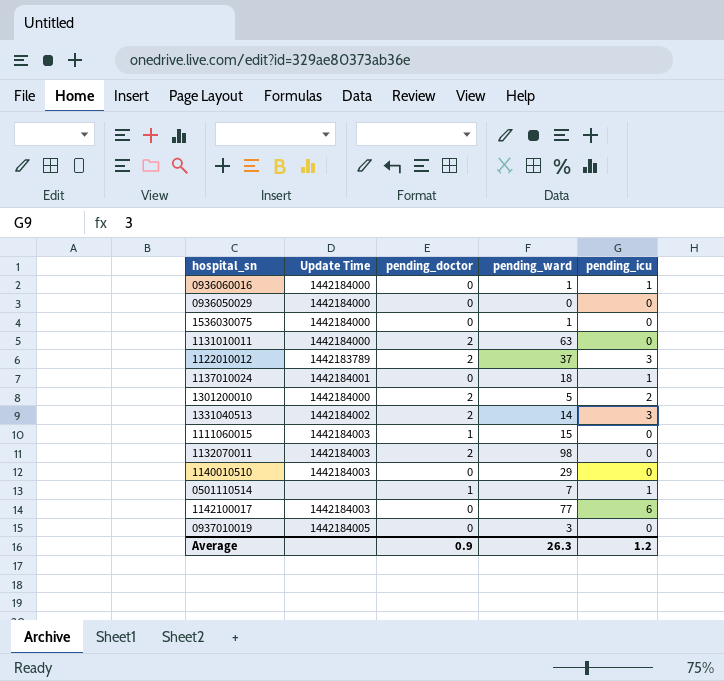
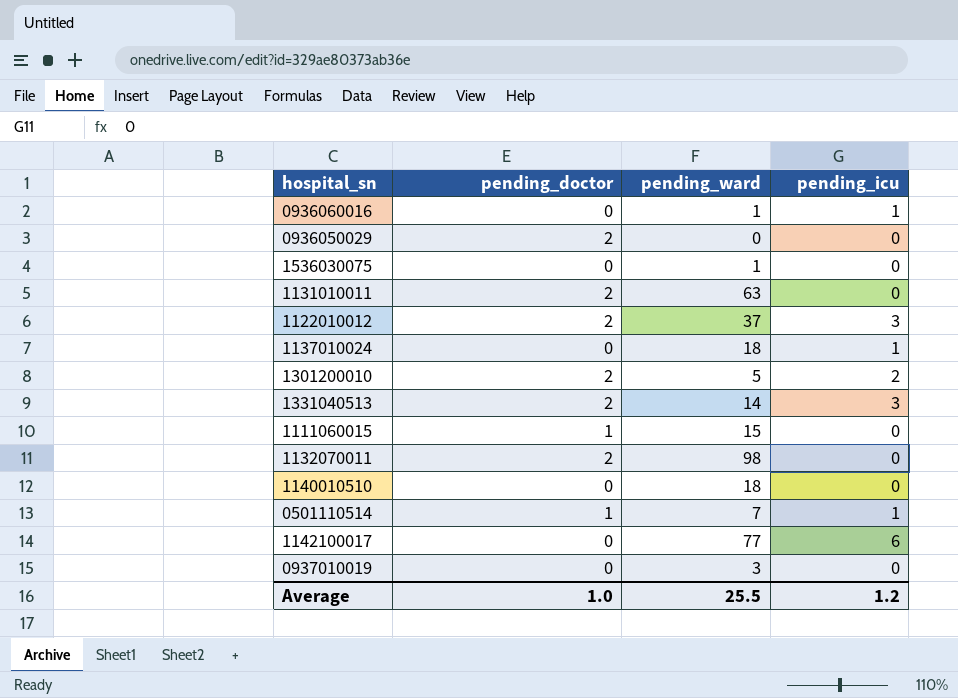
column Update Time | position: 2 -> none
0936050029 | pending_doctor: 0 -> 2
1140010510 | pending_ward: 29 -> 18
Average | pending_doctor: 0.9 -> 1.0
Average | pending_ward: 26.3 -> 25.5

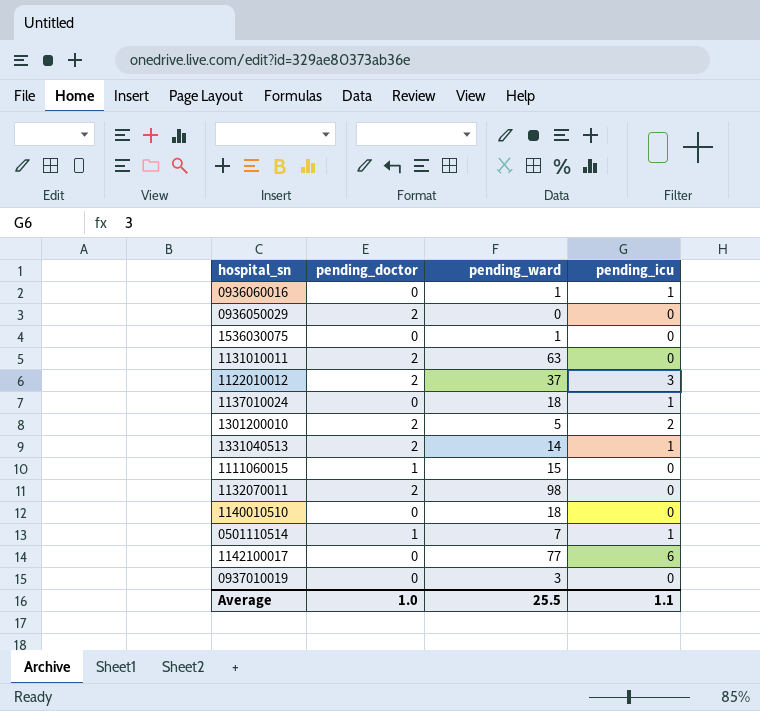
1331040513 | pending_icu: 3 -> 1
Average | pending_icu: 1.2 -> 1.1

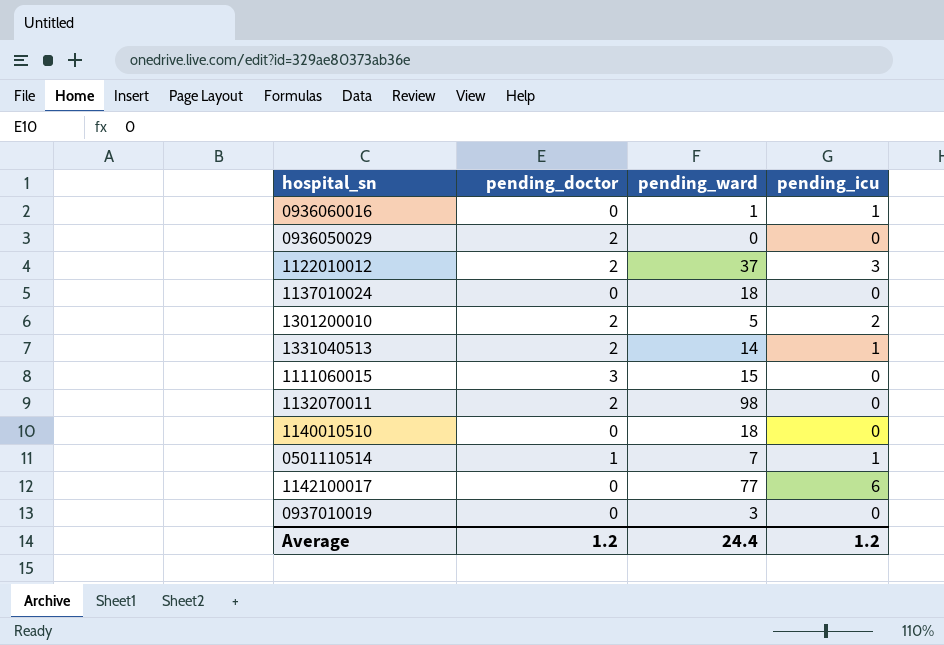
row 1536030075: 0 | 1 | 0 -> none
row 1131010011: 2 | 63 | 0 -> none
1137010024 | pending_icu: 1 -> 0
1111060015 | pending_doctor: 1 -> 3
Average | pending_doctor: 1.0 -> 1.2
Average | pending_ward: 25.5 -> 24.4
Average | pending_icu: 1.1 -> 1.2

